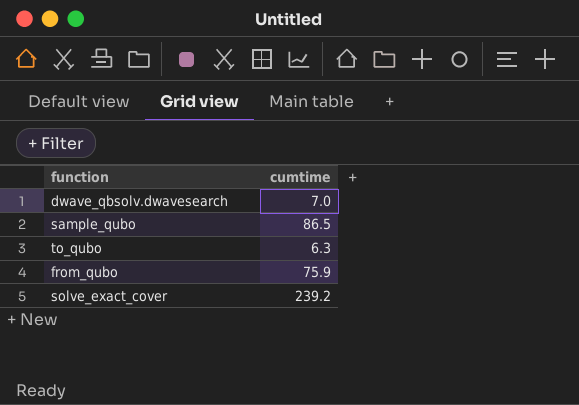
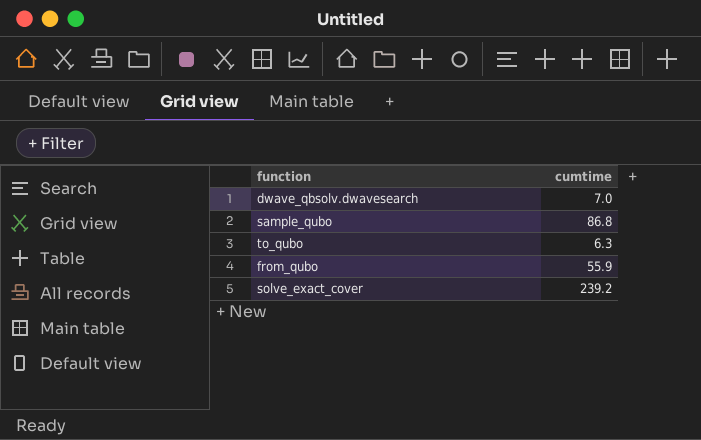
sample_qubo | cumtime: 86.5 -> 86.8
from_qubo | cumtime: 75.9 -> 55.9

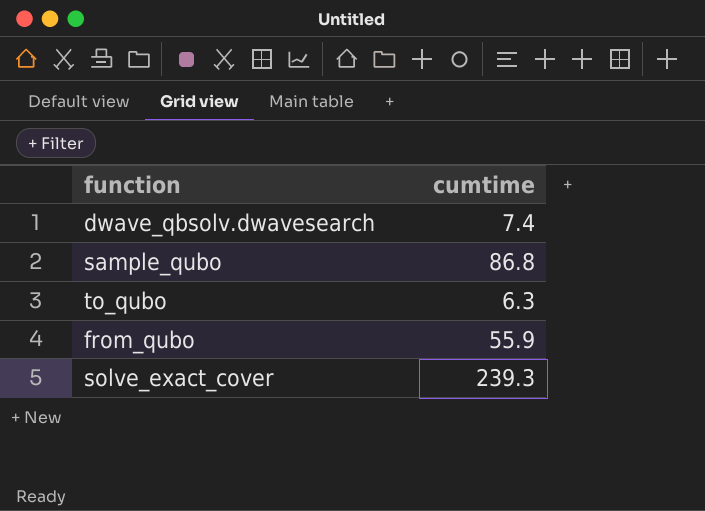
dwave_qbsolv.dwavesearch | cumtime: 7.0 -> 7.4
solve_exact_cover | cumtime: 239.2 -> 239.3

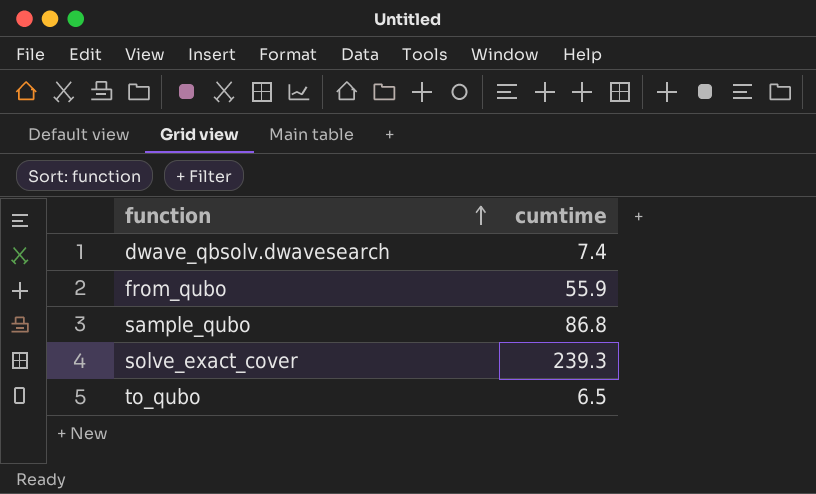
row order: none -> function ascending
to_qubo | cumtime: 6.3 -> 6.5

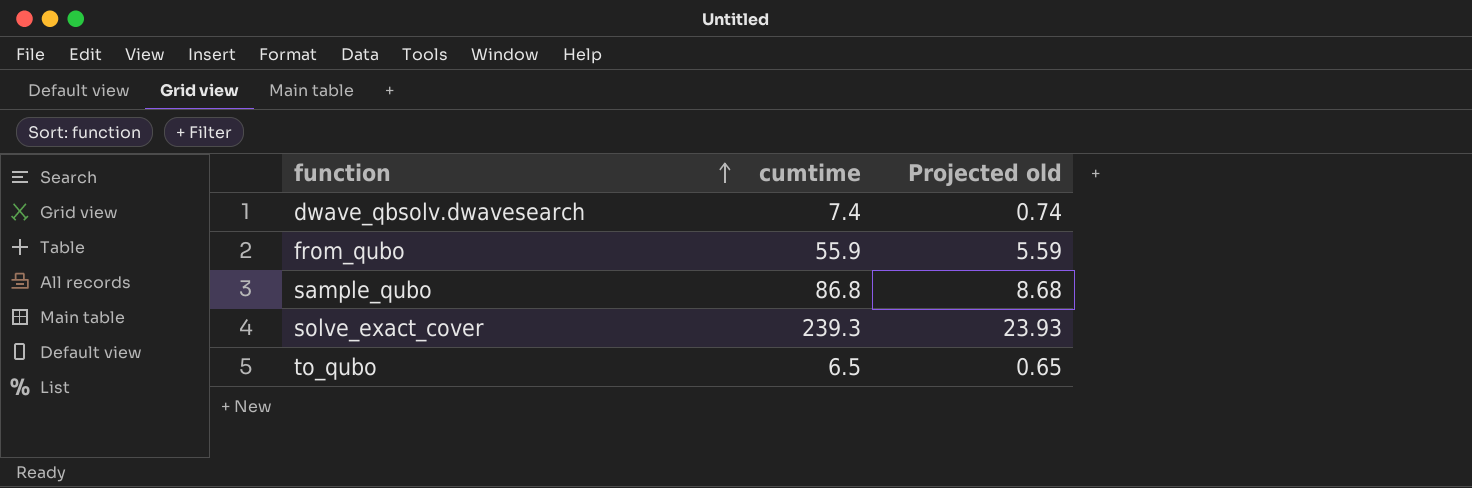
column Projected old | formula: none -> [cumtime] * 0.1

